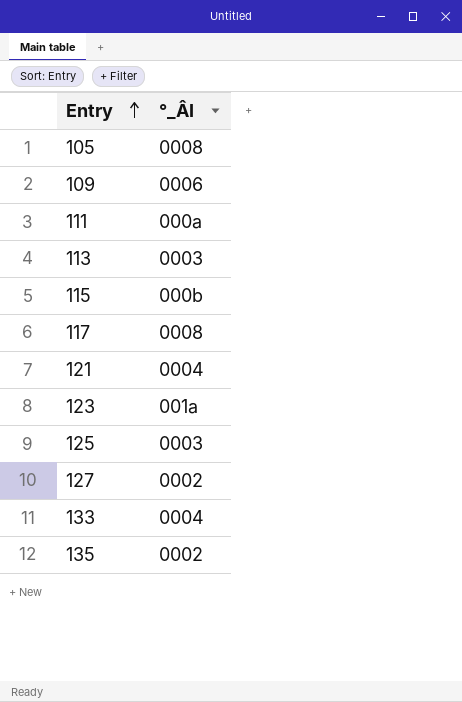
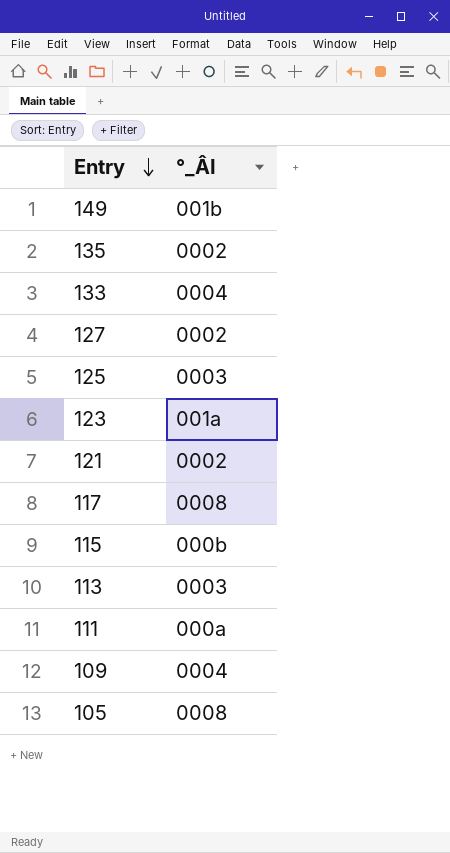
row order: Entry ascending -> Entry descending
row 149: none -> 001b
121 | °_ÂI: 0004 -> 0002
109 | °_ÂI: 0006 -> 0004

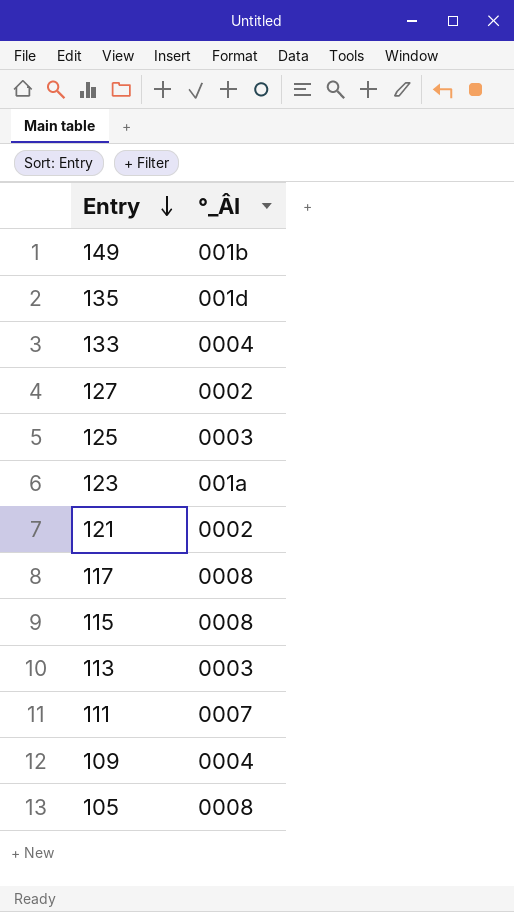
135 | °_ÂI: 0002 -> 001d
115 | °_ÂI: 000b -> 0008
111 | °_ÂI: 000a -> 0007

